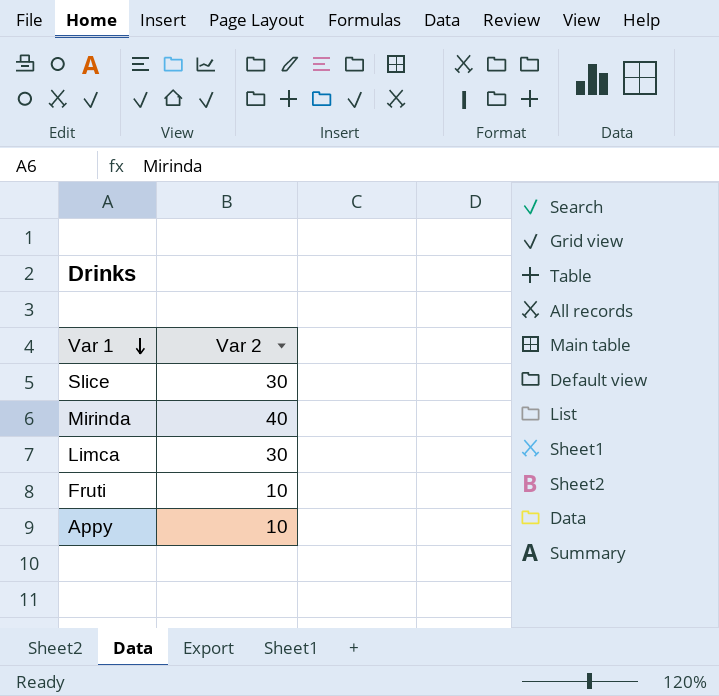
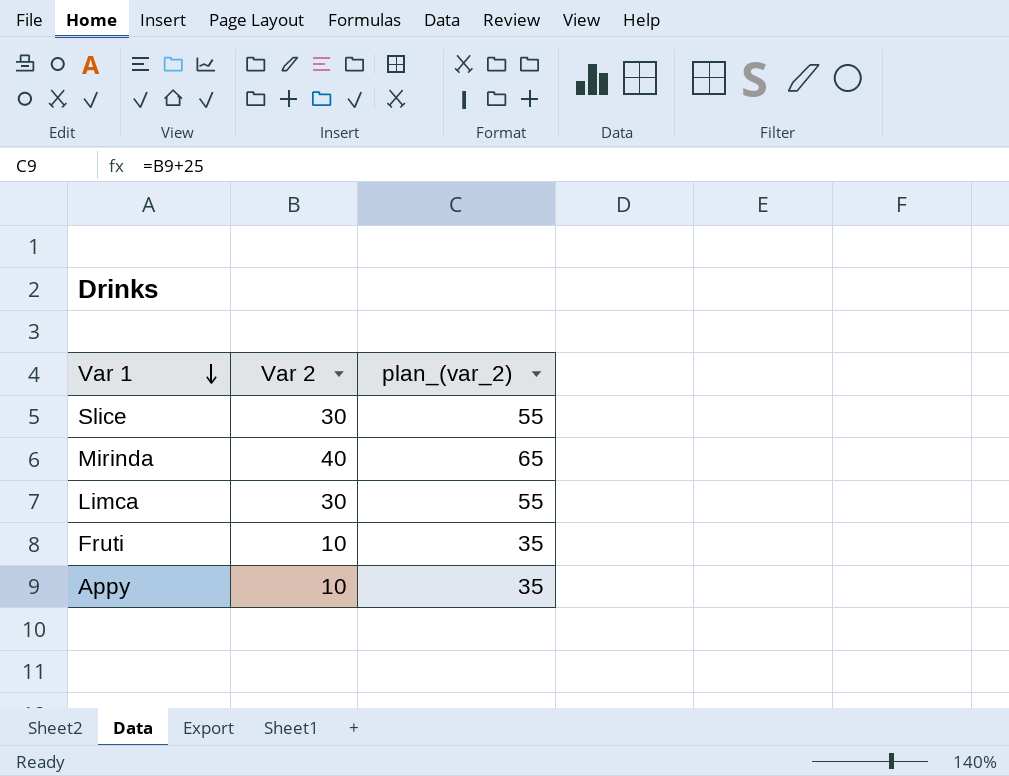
column plan_(var_2) | formula: none -> [Var 2] + 25

